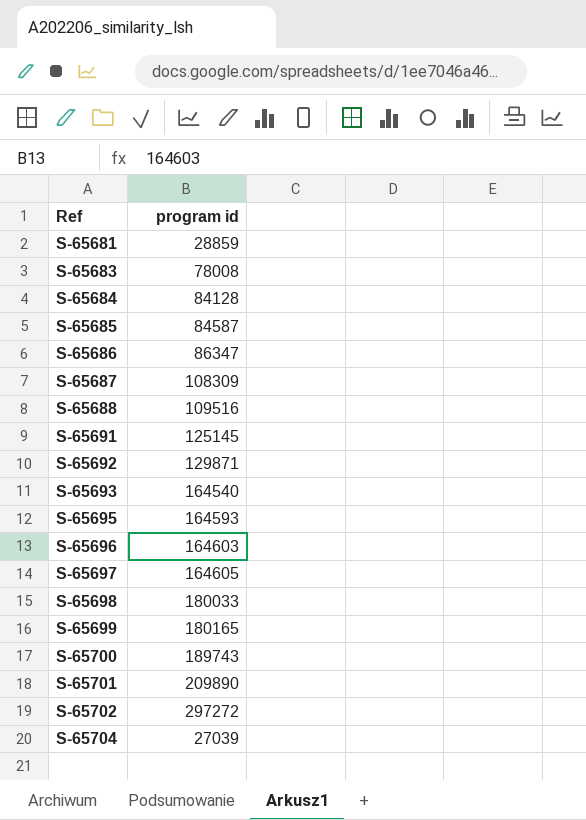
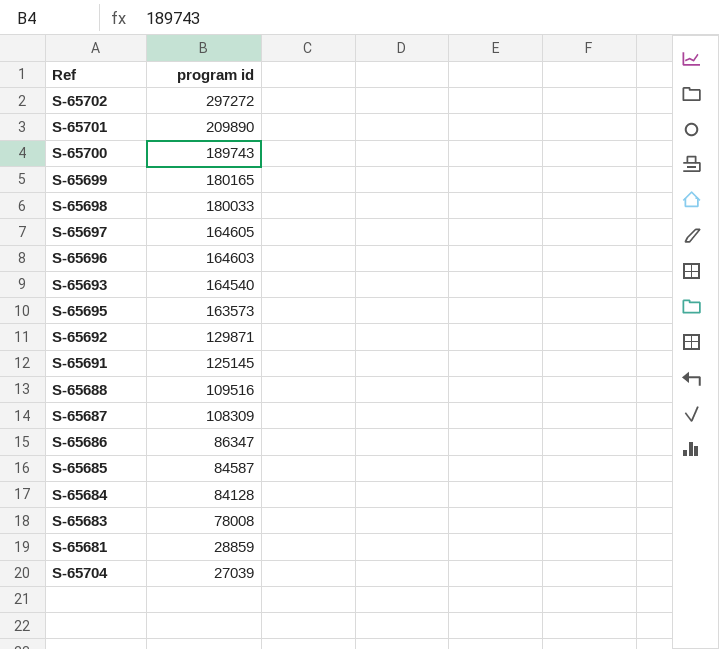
row order: Ref ascending -> program id descending
S-65695 | program id: 164593 -> 163573

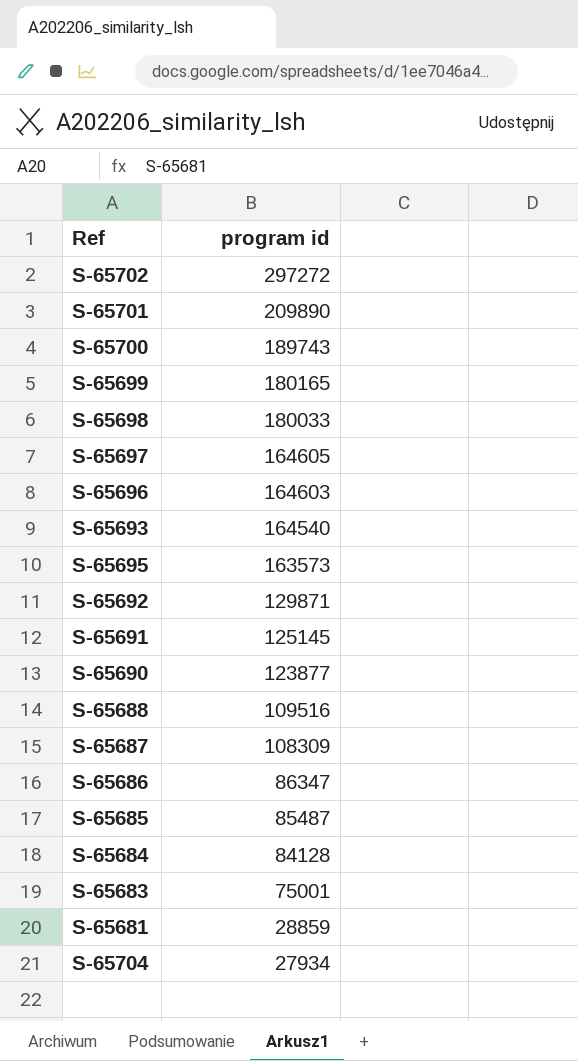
row S-65690: none -> 123877
S-65685 | program id: 84587 -> 85487
S-65683 | program id: 78008 -> 75001
S-65704 | program id: 27039 -> 27934

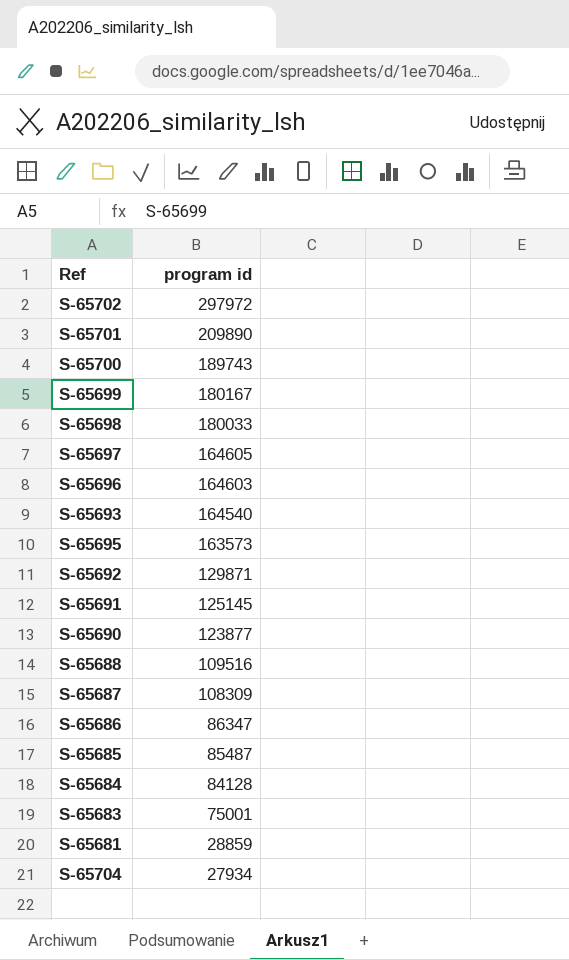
S-65702 | program id: 297272 -> 297972
S-65699 | program id: 180165 -> 180167

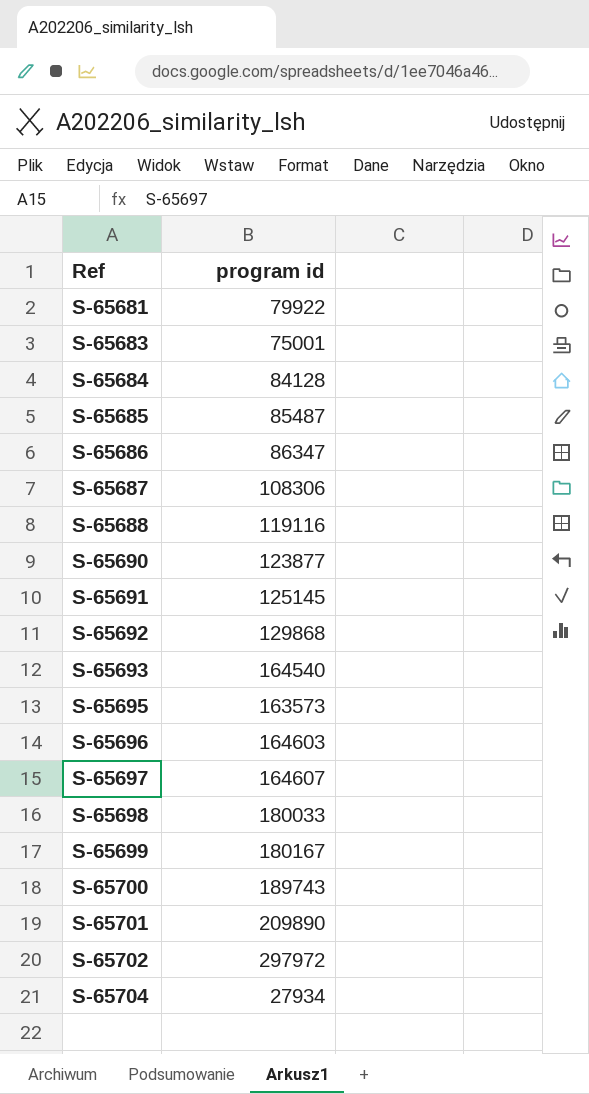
row order: program id descending -> Ref ascending
S-65681 | program id: 28859 -> 79922
S-65687 | program id: 108309 -> 108306
S-65688 | program id: 109516 -> 119116
S-65692 | program id: 129871 -> 129868
S-65697 | program id: 164605 -> 164607

